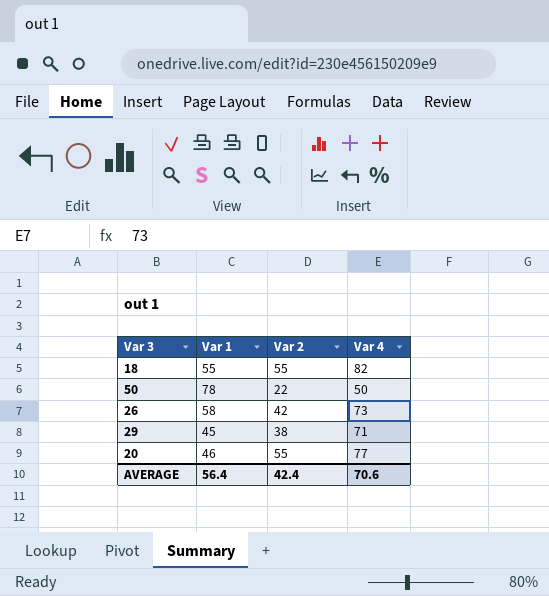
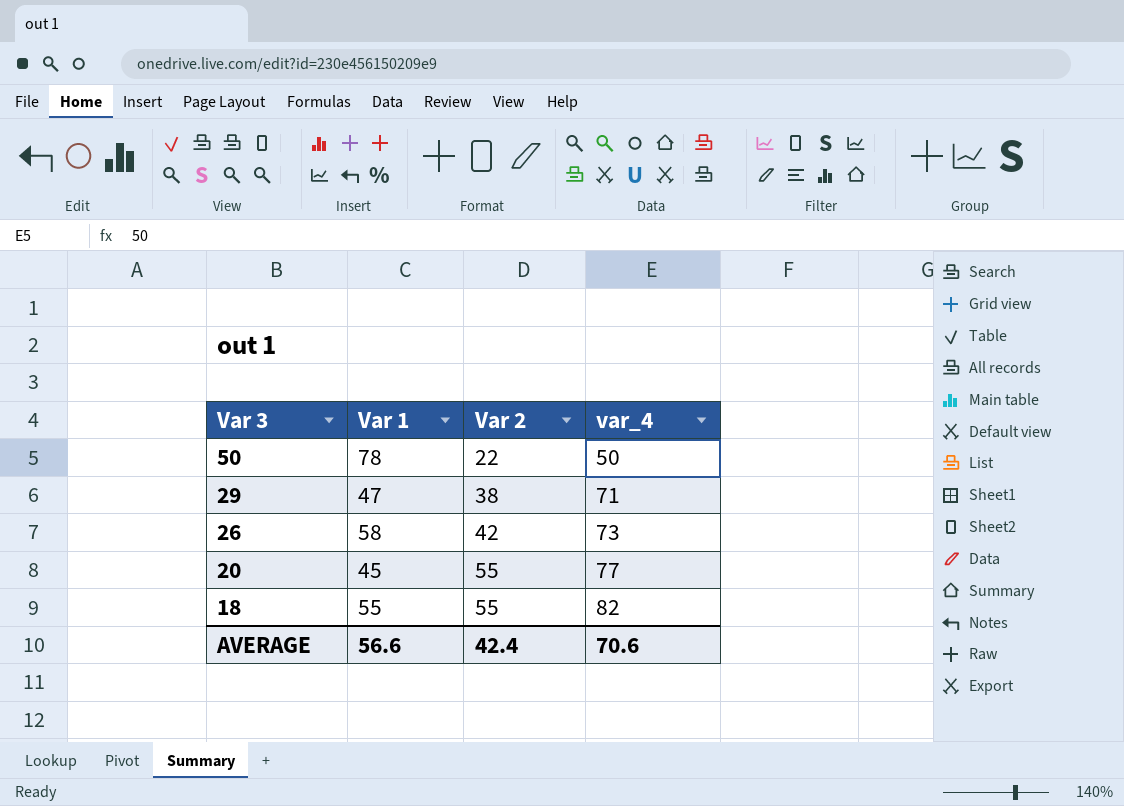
row order: none -> Var 3 descending
column name: Var 4 -> var_4
29 | Var 1: 45 -> 47
20 | Var 1: 46 -> 45
AVERAGE | Var 1: 56.4 -> 56.6

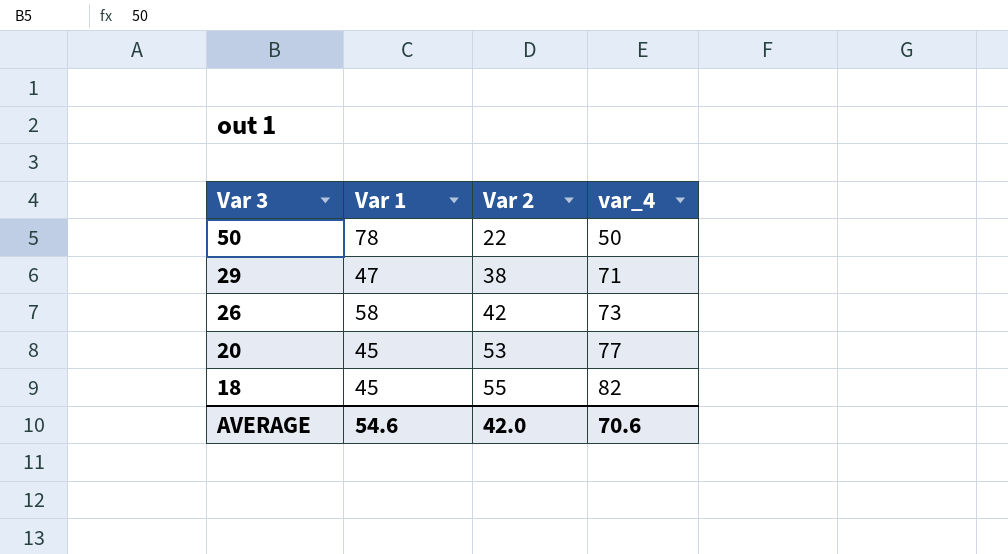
20 | Var 2: 55 -> 53
18 | Var 1: 55 -> 45
AVERAGE | Var 1: 56.6 -> 54.6
AVERAGE | Var 2: 42.4 -> 42.0

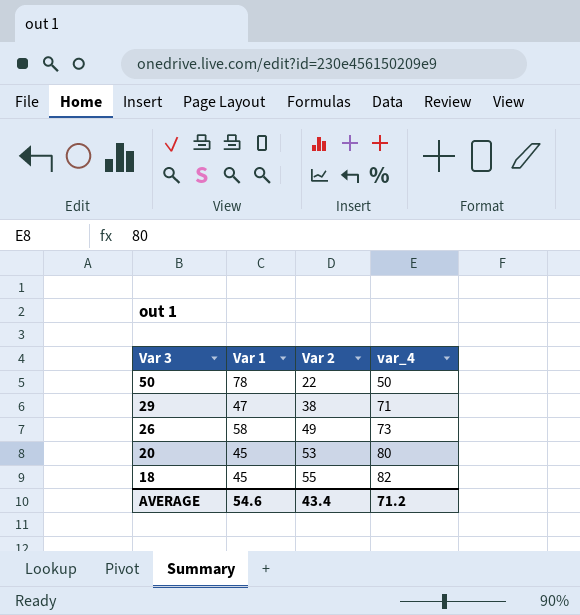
26 | Var 2: 42 -> 49
20 | var_4: 77 -> 80
AVERAGE | Var 2: 42.0 -> 43.4
AVERAGE | var_4: 70.6 -> 71.2

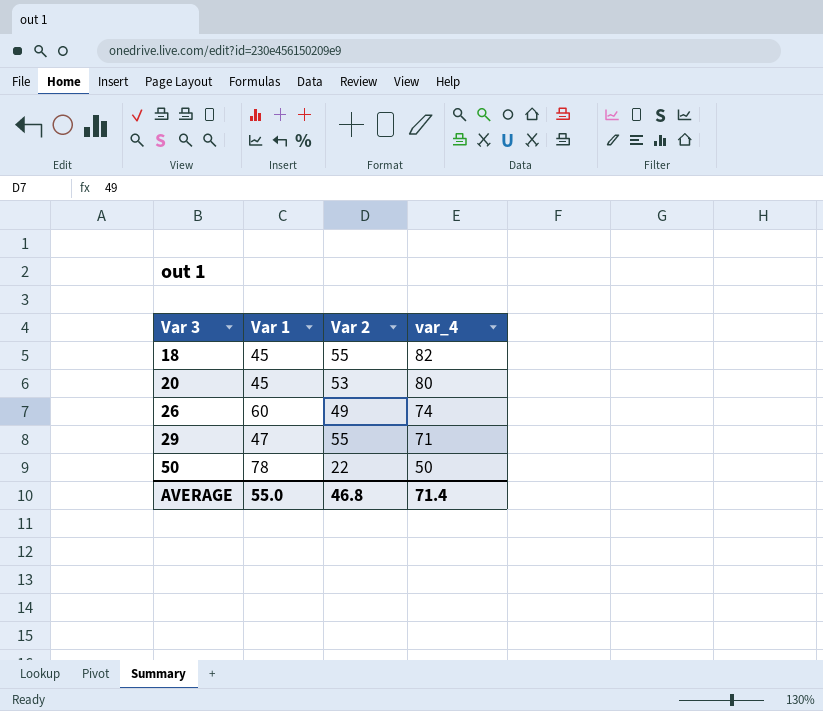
row order: Var 3 descending -> Var 3 ascending
26 | Var 1: 58 -> 60
26 | var_4: 73 -> 74
29 | Var 2: 38 -> 55
AVERAGE | Var 1: 54.6 -> 55.0
AVERAGE | Var 2: 43.4 -> 46.8
AVERAGE | var_4: 71.2 -> 71.4

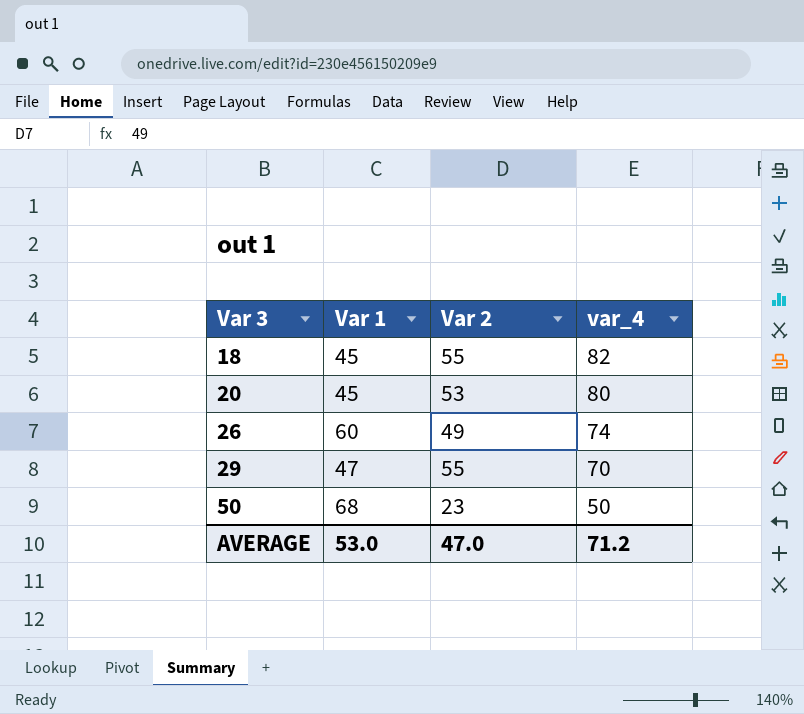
29 | var_4: 71 -> 70
50 | Var 1: 78 -> 68
50 | Var 2: 22 -> 23
AVERAGE | Var 1: 55.0 -> 53.0
AVERAGE | Var 2: 46.8 -> 47.0
AVERAGE | var_4: 71.4 -> 71.2

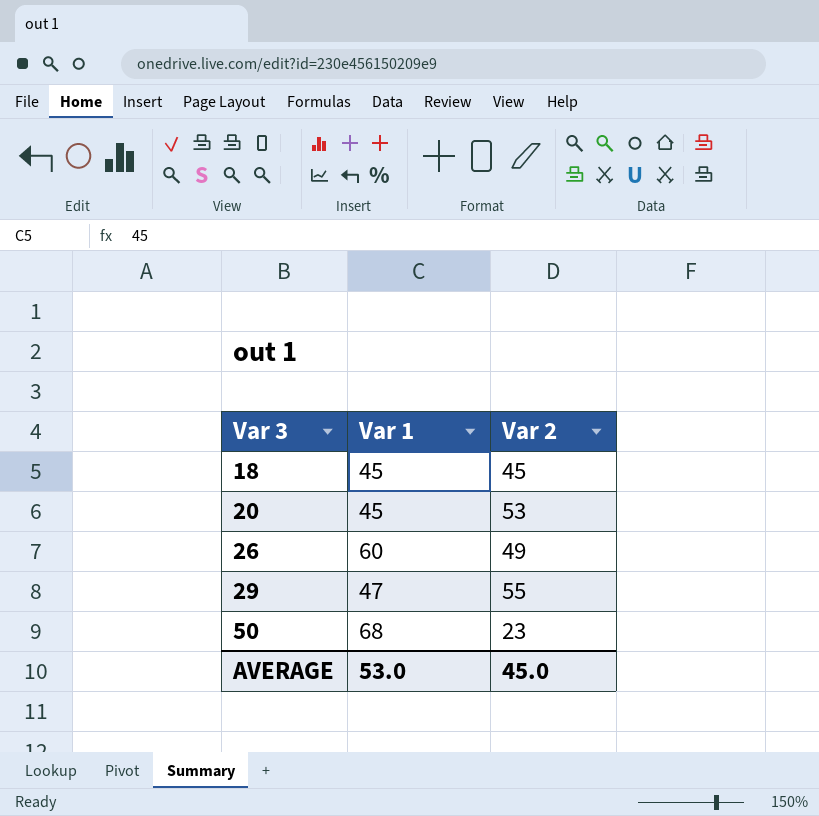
column var_4 | position: 4 -> none
18 | Var 2: 55 -> 45
AVERAGE | Var 2: 47.0 -> 45.0

